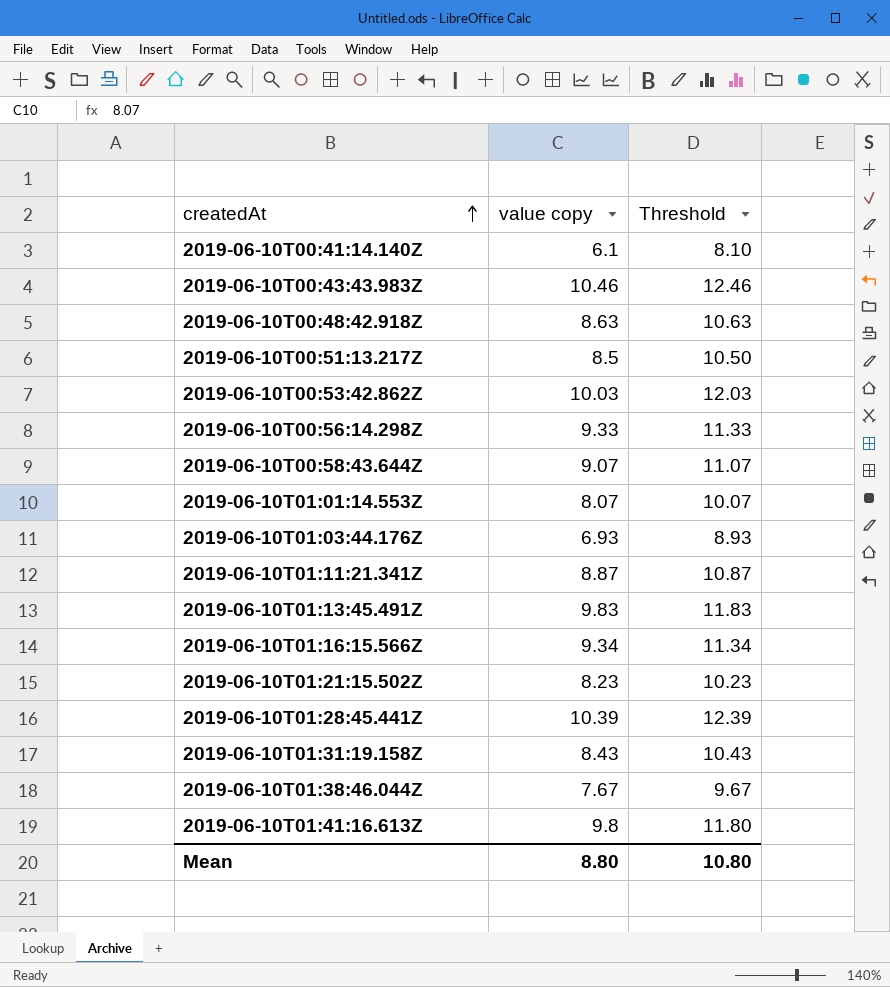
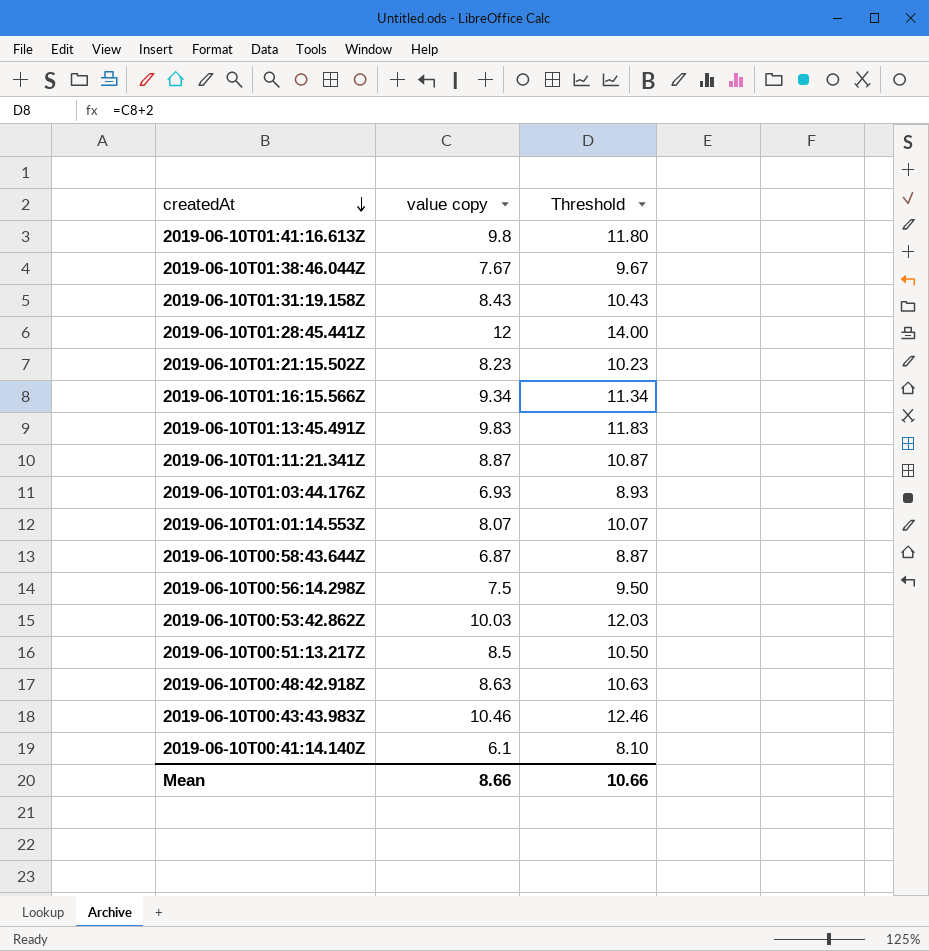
row order: createdAt ascending -> createdAt descending
2019-06-10T01:28:45.441Z | value copy: 10.39 -> 12
2019-06-10T01:28:45.441Z | Threshold: 12.39 -> 14.00
2019-06-10T00:58:43.644Z | value copy: 9.07 -> 6.87
2019-06-10T00:58:43.644Z | Threshold: 11.07 -> 8.87
2019-06-10T00:56:14.298Z | value copy: 9.33 -> 7.5
2019-06-10T00:56:14.298Z | Threshold: 11.33 -> 9.50
Mean | value copy: 8.80 -> 8.66
Mean | Threshold: 10.80 -> 10.66

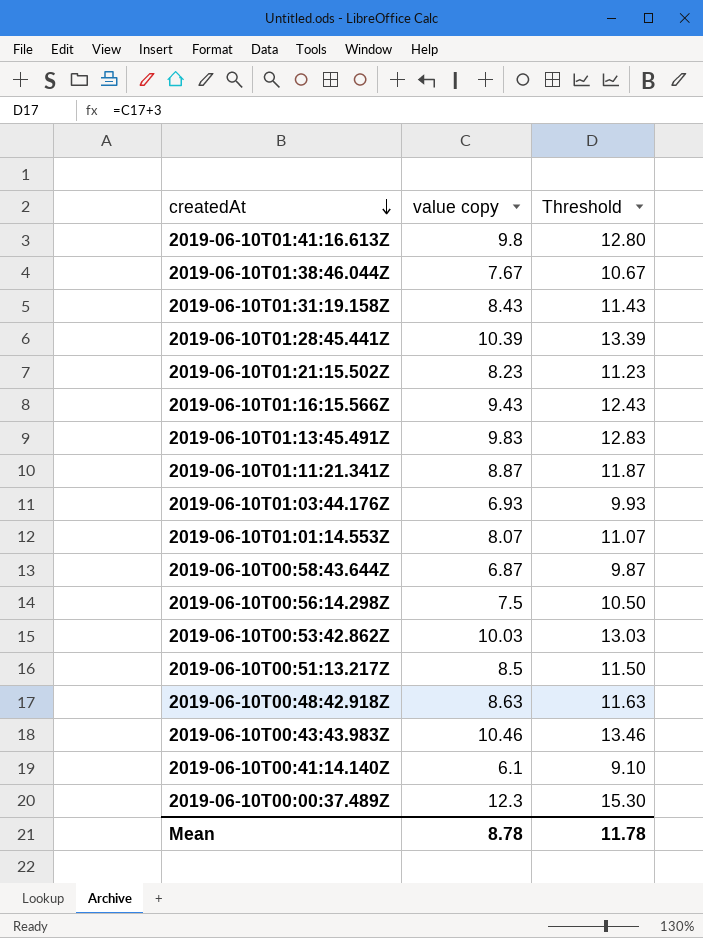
column Threshold | formula: [value copy] + 2 -> [value copy] + 3
2019-06-10T01:28:45.441Z | value copy: 12 -> 10.39
2019-06-10T01:16:15.566Z | value copy: 9.34 -> 9.43
row 2019-06-10T00:00:37.489Z: none -> 12.3 | 15.30
Mean | value copy: 8.66 -> 8.78
Mean | Threshold: 10.66 -> 11.78

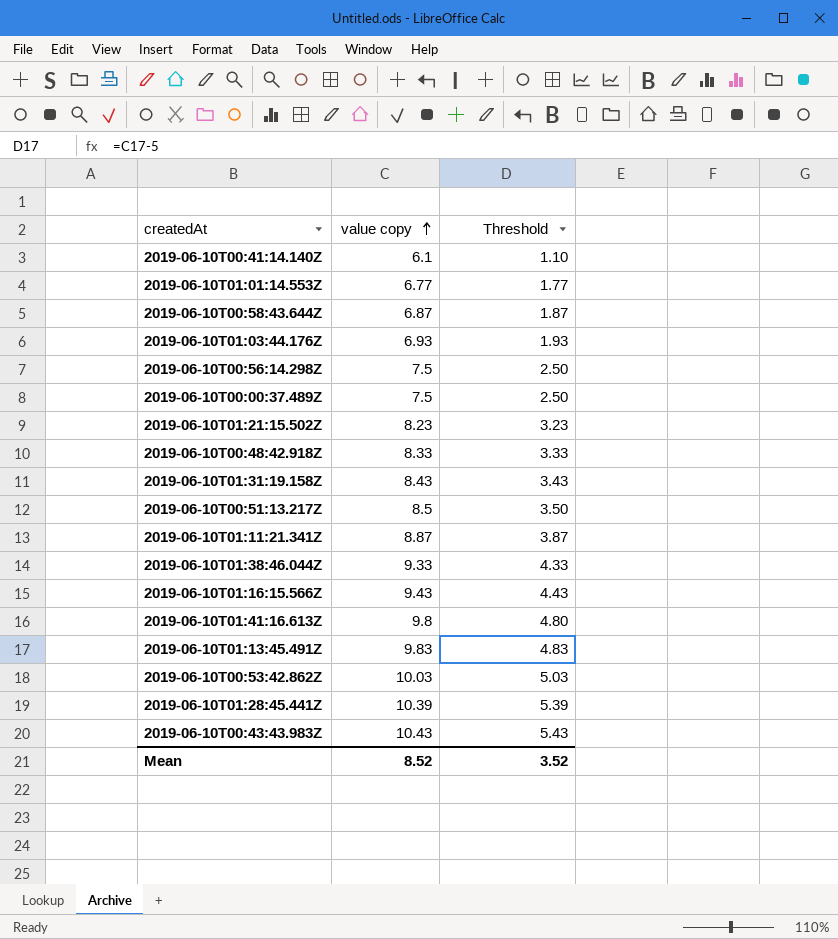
row order: createdAt descending -> value copy ascending
column Threshold | formula: [value copy] + 3 -> [value copy] - 5
2019-06-10T01:01:14.553Z | value copy: 8.07 -> 6.77
2019-06-10T00:00:37.489Z | value copy: 12.3 -> 7.5
2019-06-10T00:48:42.918Z | value copy: 8.63 -> 8.33
2019-06-10T01:38:46.044Z | value copy: 7.67 -> 9.33
2019-06-10T00:43:43.983Z | value copy: 10.46 -> 10.43
Mean | value copy: 8.78 -> 8.52
Mean | Threshold: 11.78 -> 3.52

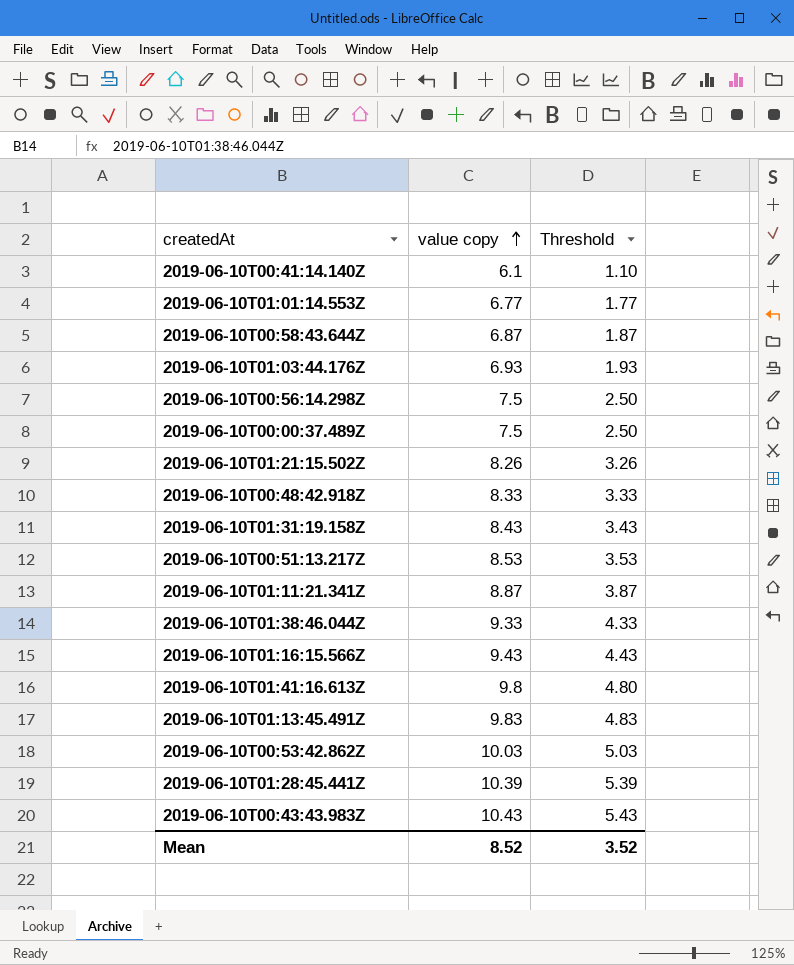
2019-06-10T01:21:15.502Z | value copy: 8.23 -> 8.26
2019-06-10T01:21:15.502Z | Threshold: 3.23 -> 3.26
2019-06-10T00:51:13.217Z | value copy: 8.5 -> 8.53
2019-06-10T00:51:13.217Z | Threshold: 3.50 -> 3.53

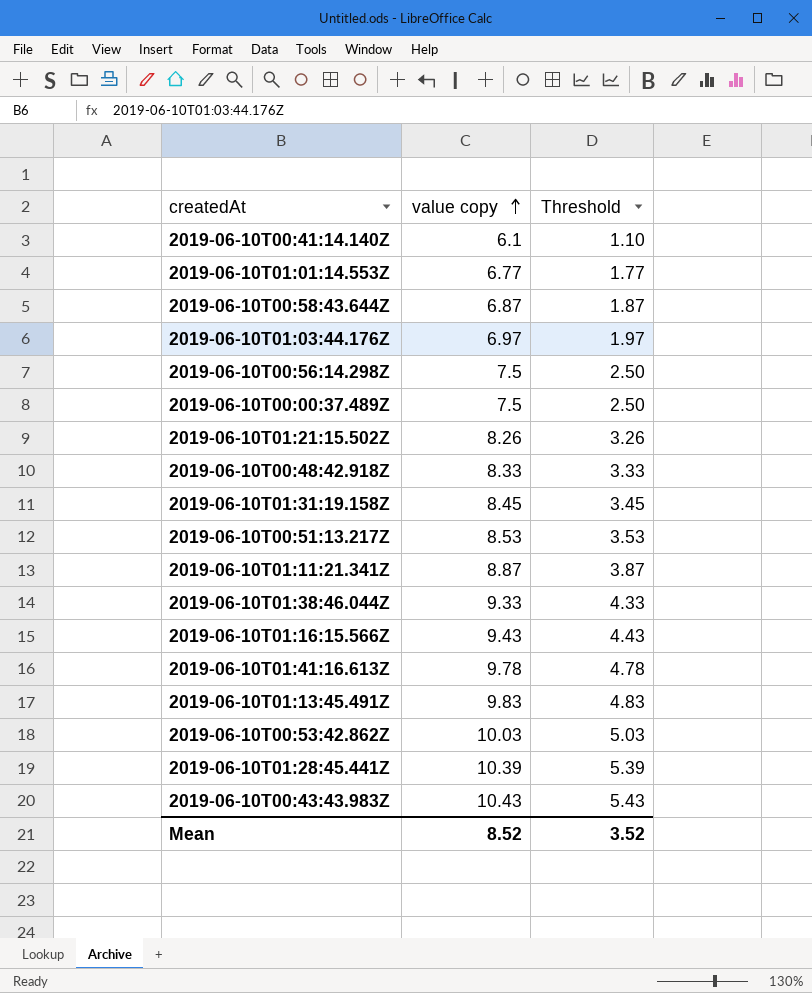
2019-06-10T01:03:44.176Z | value copy: 6.93 -> 6.97
2019-06-10T01:03:44.176Z | Threshold: 1.93 -> 1.97
2019-06-10T01:31:19.158Z | value copy: 8.43 -> 8.45
2019-06-10T01:31:19.158Z | Threshold: 3.43 -> 3.45
2019-06-10T01:41:16.613Z | value copy: 9.8 -> 9.78
2019-06-10T01:41:16.613Z | Threshold: 4.80 -> 4.78

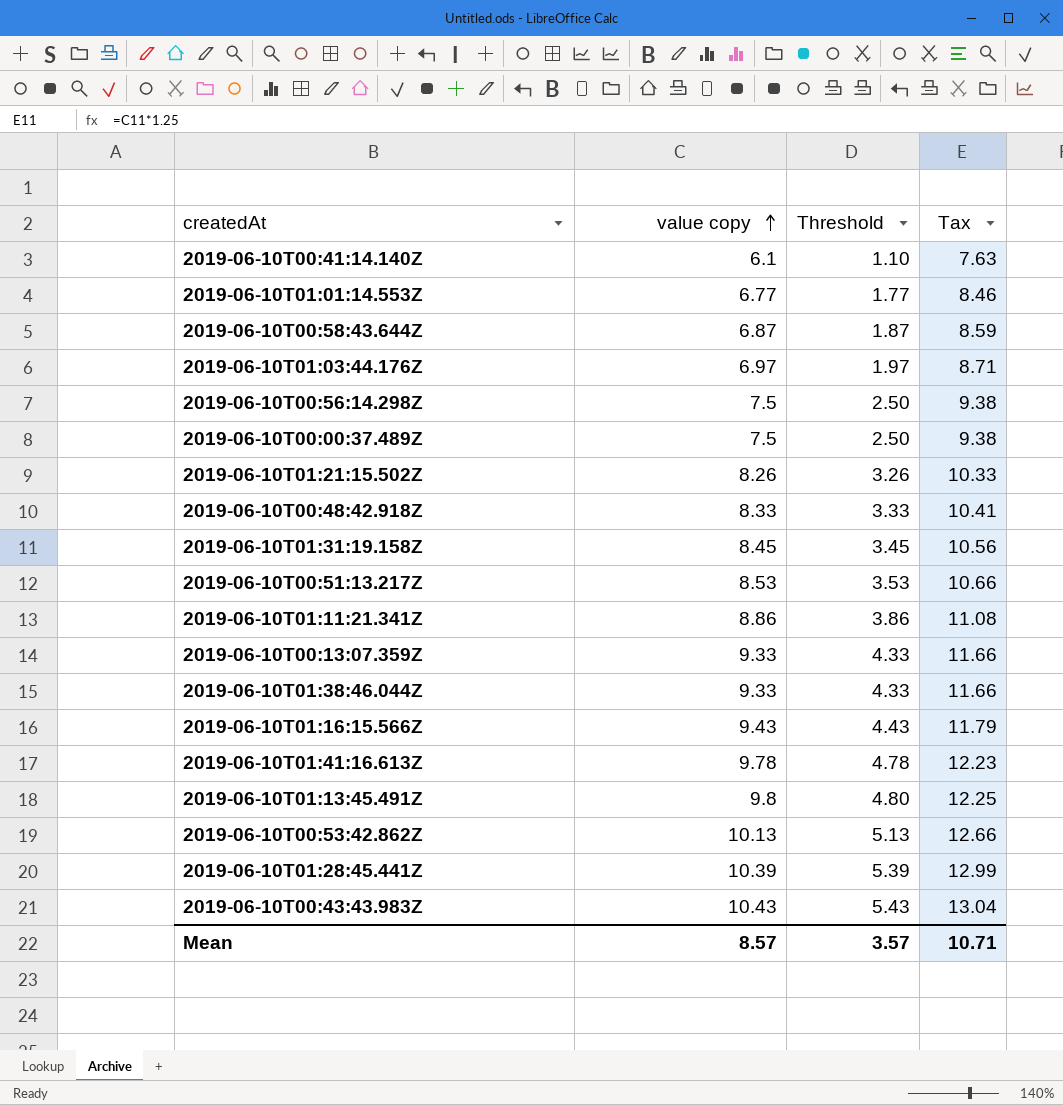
column Tax | formula: none -> [value copy] * 1.25
2019-06-10T01:11:21.341Z | value copy: 8.87 -> 8.86
2019-06-10T01:11:21.341Z | Threshold: 3.87 -> 3.86
row 2019-06-10T00:13:07.359Z: none -> 9.33 | 4.33 | 11.66
2019-06-10T01:13:45.491Z | value copy: 9.83 -> 9.8
2019-06-10T01:13:45.491Z | Threshold: 4.83 -> 4.80
2019-06-10T00:53:42.862Z | value copy: 10.03 -> 10.13
2019-06-10T00:53:42.862Z | Threshold: 5.03 -> 5.13
Mean | value copy: 8.52 -> 8.57
Mean | Threshold: 3.52 -> 3.57

